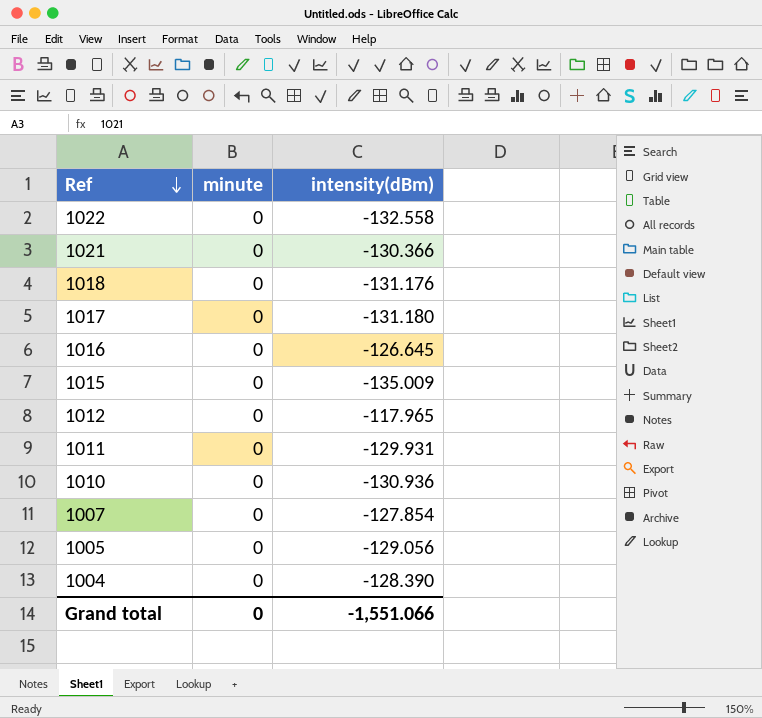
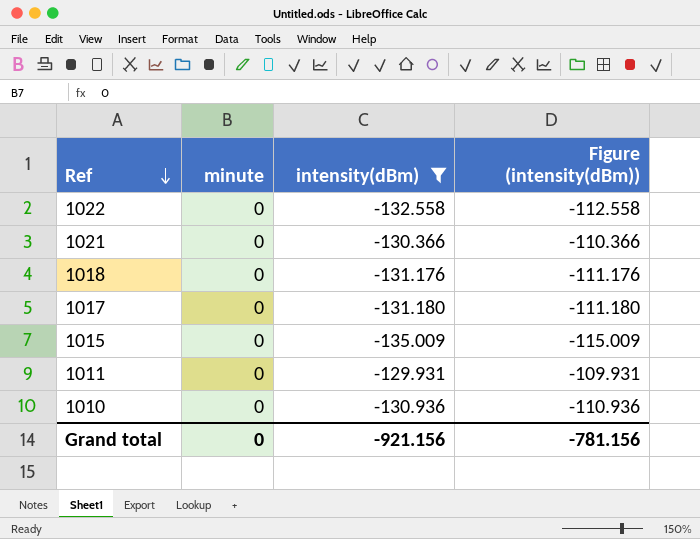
filter: none -> intensity(dBm) <= -129.931
column Figure (intensity(dBm)) | formula: none -> [intensity(dBm)] + 20
Grand total | intensity(dBm): -1,551.066 -> -921.156

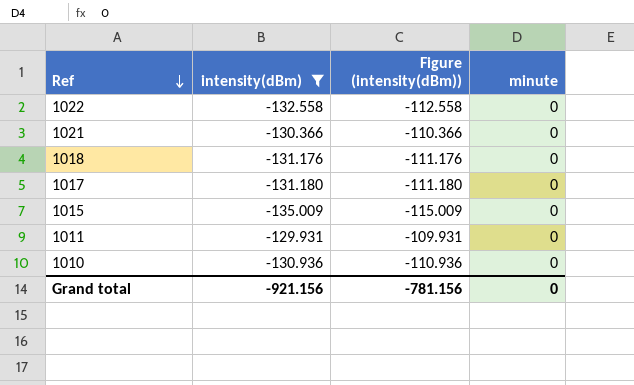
column minute | position: 2 -> 4

